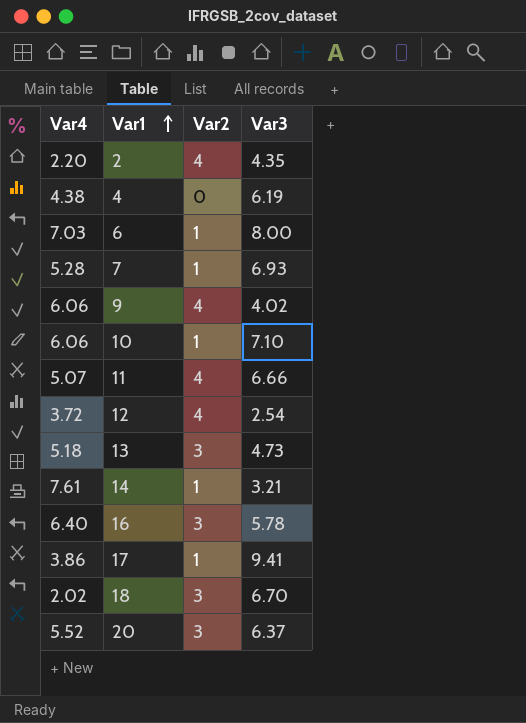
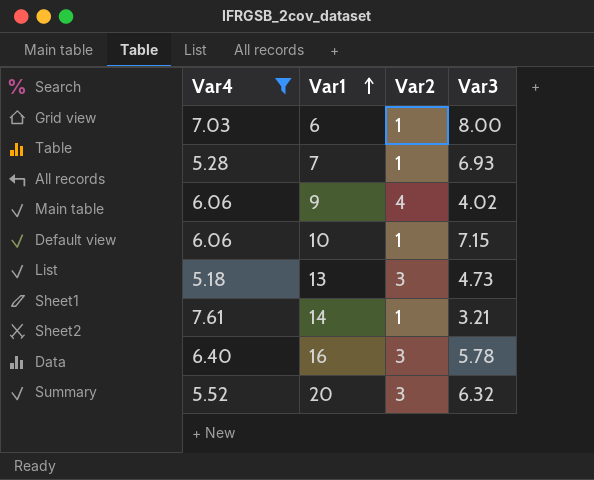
filter: none -> Var4 >= 5.18
10 | Var3: 7.10 -> 7.15
20 | Var3: 6.37 -> 6.32

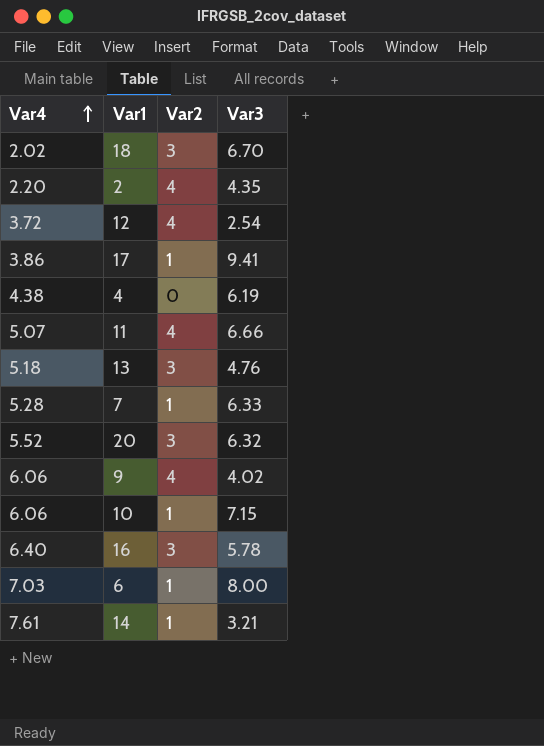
filter: Var4 >= 5.18 -> none
row order: Var1 ascending -> Var4 ascending
13 | Var3: 4.73 -> 4.76
7 | Var3: 6.93 -> 6.33

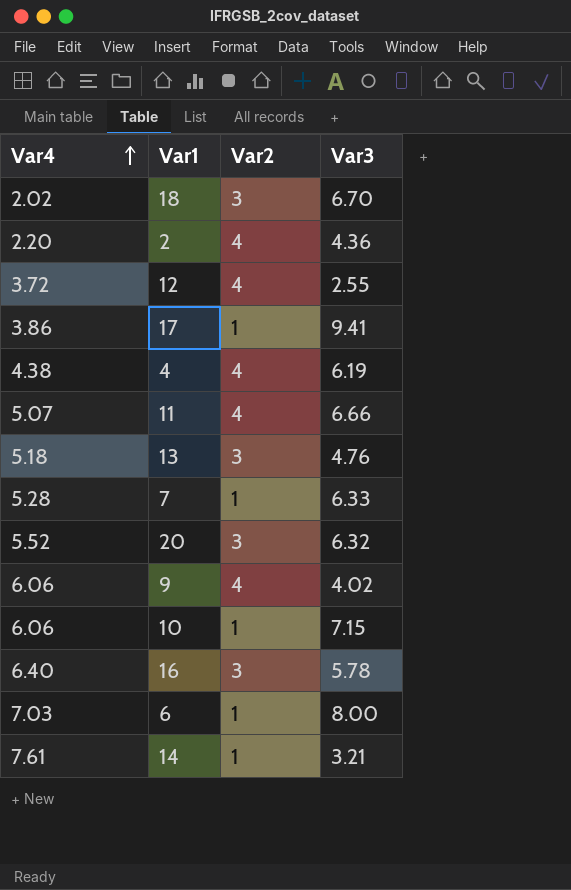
2 | Var3: 4.35 -> 4.36
12 | Var3: 2.54 -> 2.55
4 | Var2: 0 -> 4

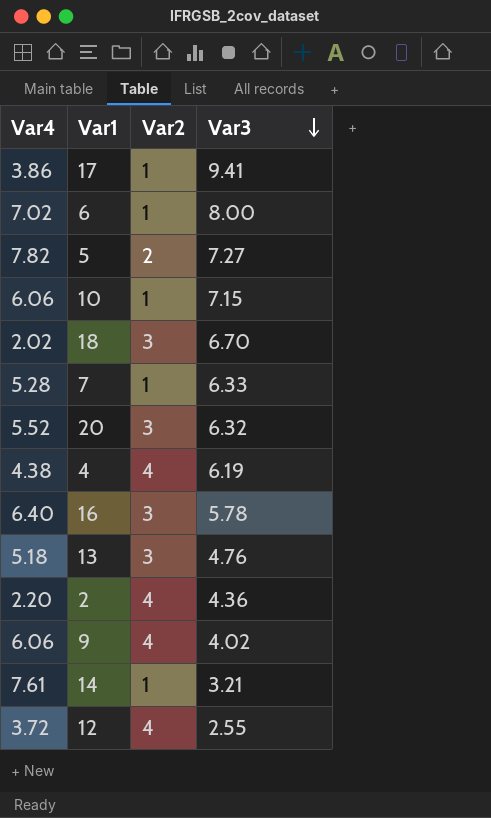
row order: Var4 ascending -> Var3 descending
row 11: 5.07 | 4 | 6.66 -> none
6 | Var4: 7.03 -> 7.02
row 5: none -> 7.82 | 2 | 7.27

